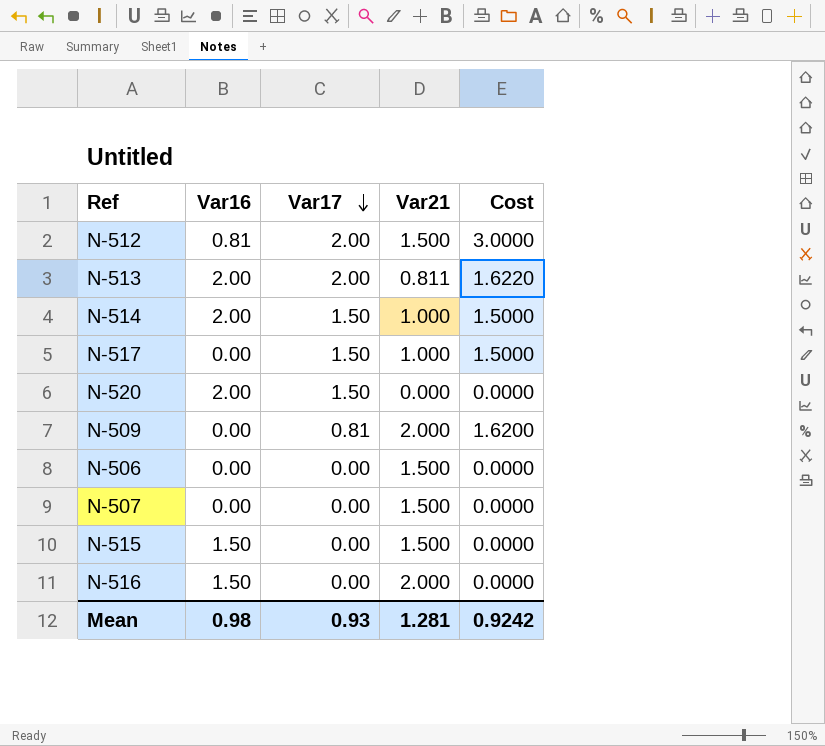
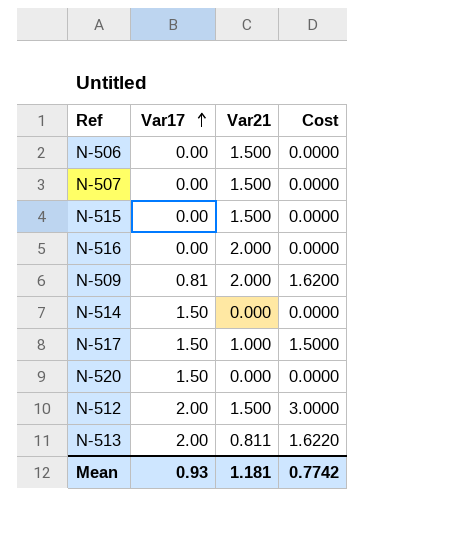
row order: Var17 descending -> Var17 ascending
column Var16 | position: 2 -> none
N-514 | Var21: 1.000 -> 0.000
N-514 | Cost: 1.5000 -> 0.0000
Mean | Var21: 1.281 -> 1.181
Mean | Cost: 0.9242 -> 0.7742

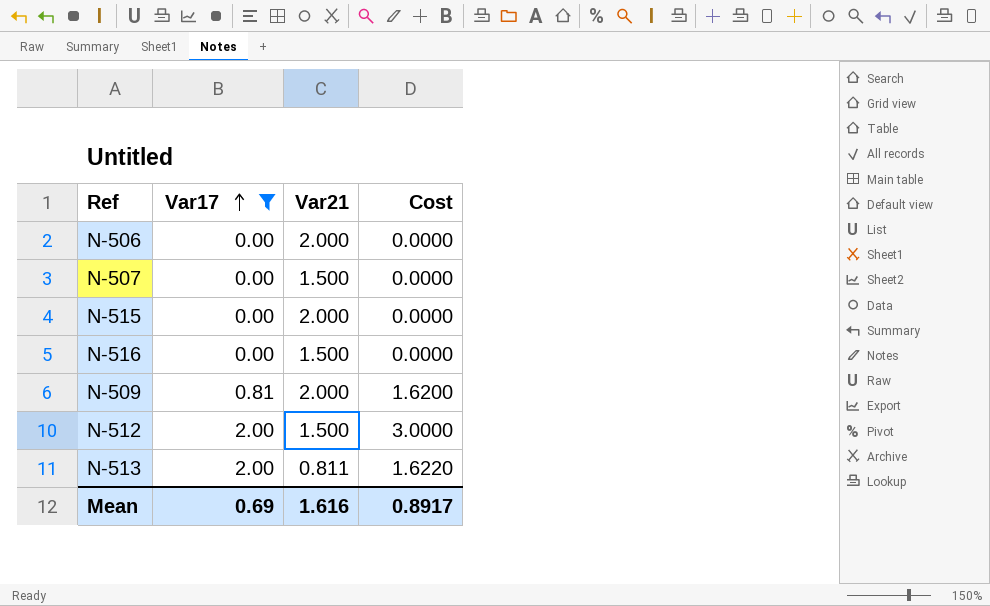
filter: none -> Var17 != 1.50
N-506 | Var21: 1.500 -> 2.000
N-515 | Var21: 1.500 -> 2.000
N-516 | Var21: 2.000 -> 1.500
Mean | Var17: 0.93 -> 0.69
Mean | Var21: 1.181 -> 1.616
Mean | Cost: 0.7742 -> 0.8917

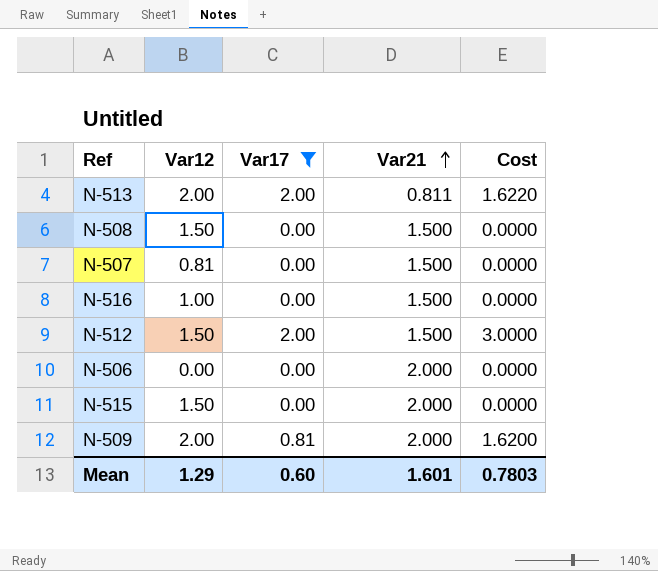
row order: Var17 ascending -> Var21 ascending
column Var12 | position: none -> 2
row N-508: none -> 1.50 | 0.00 | 1.500 | 0.0000
Mean | Var17: 0.69 -> 0.60
Mean | Var21: 1.616 -> 1.601
Mean | Cost: 0.8917 -> 0.7803

